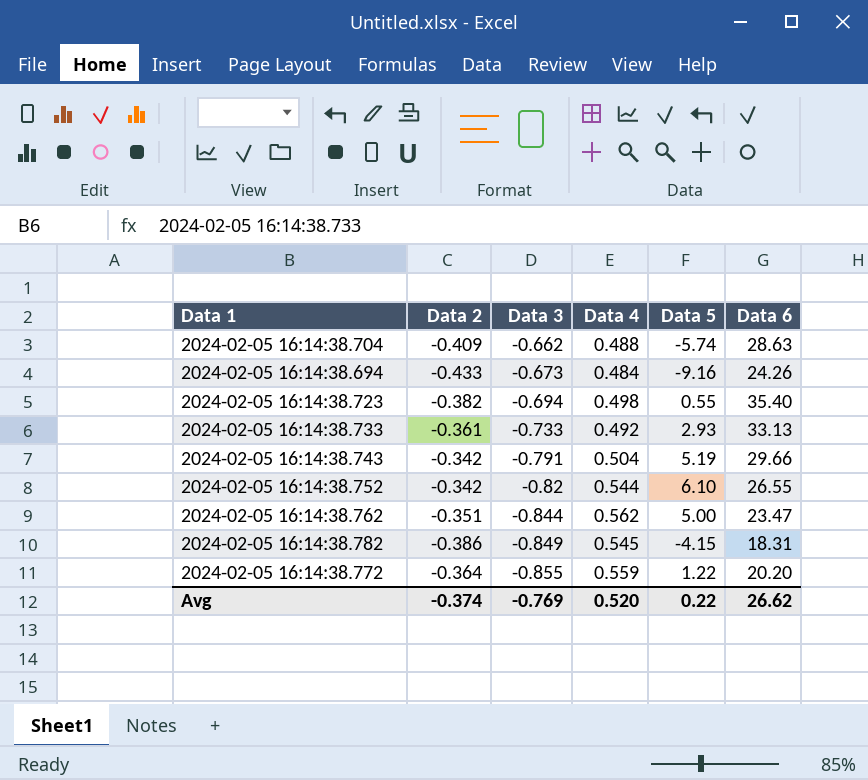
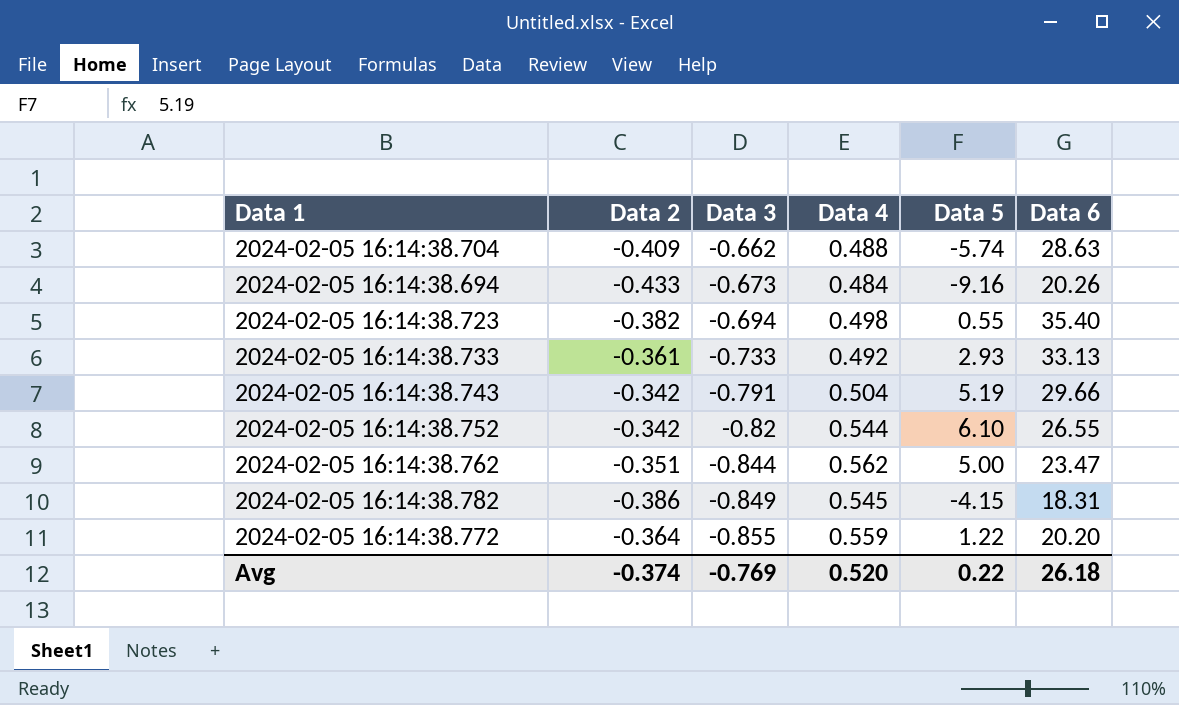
2024-02-05 16:14:38.694 | Data 6: 24.26 -> 20.26
Avg | Data 6: 26.62 -> 26.18

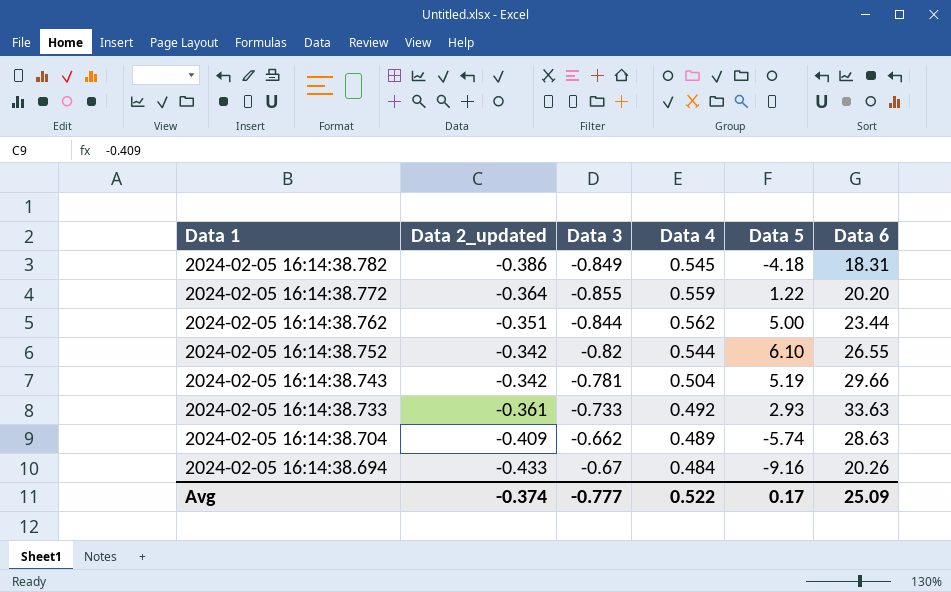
row order: Data 3 descending -> Data 1 descending
column name: Data 2 -> Data 2_updated
row 2024-02-05 16:14:38.723: -0.382 | -0.694 | 0.498 | 0.55 | 35.40 -> none
2024-02-05 16:14:38.782 | Data 5: -4.15 -> -4.18
2024-02-05 16:14:38.762 | Data 6: 23.47 -> 23.44
2024-02-05 16:14:38.743 | Data 3: -0.791 -> -0.781
2024-02-05 16:14:38.733 | Data 6: 33.13 -> 33.63
2024-02-05 16:14:38.704 | Data 4: 0.488 -> 0.489
2024-02-05 16:14:38.694 | Data 3: -0.673 -> -0.67
Avg | Data 3: -0.769 -> -0.777
Avg | Data 4: 0.520 -> 0.522
Avg | Data 5: 0.22 -> 0.17
Avg | Data 6: 26.18 -> 25.09

